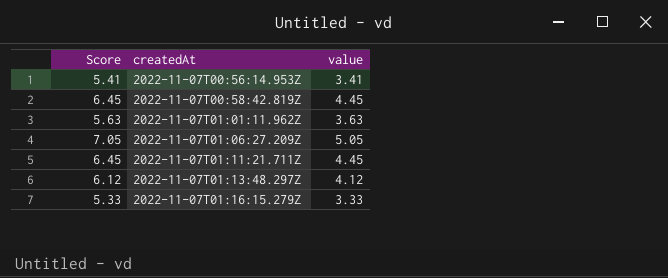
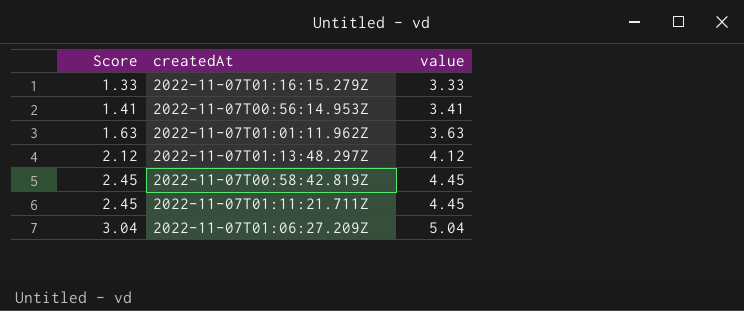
row order: createdAt ascending -> Score ascending
column Score | formula: [value] + 2 -> [value] - 2
2022-11-07T01:06:27.209Z | value: 5.05 -> 5.04

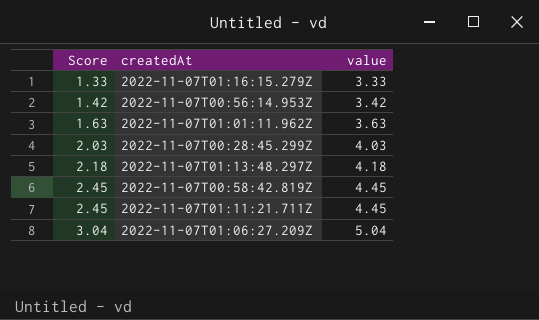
2022-11-07T00:56:14.953Z | Score: 1.41 -> 1.42
2022-11-07T00:56:14.953Z | value: 3.41 -> 3.42
row 2022-11-07T00:28:45.299Z: none -> 2.03 | 4.03
2022-11-07T01:13:48.297Z | Score: 2.12 -> 2.18
2022-11-07T01:13:48.297Z | value: 4.12 -> 4.18

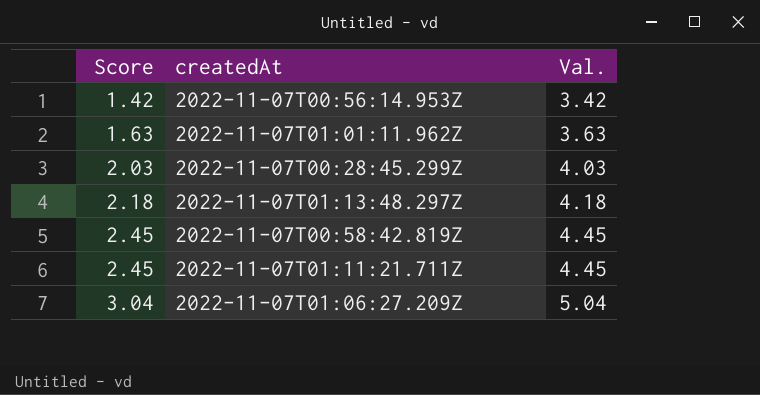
column name: value -> Val.
row 2022-11-07T01:16:15.279Z: 1.33 | 3.33 -> none

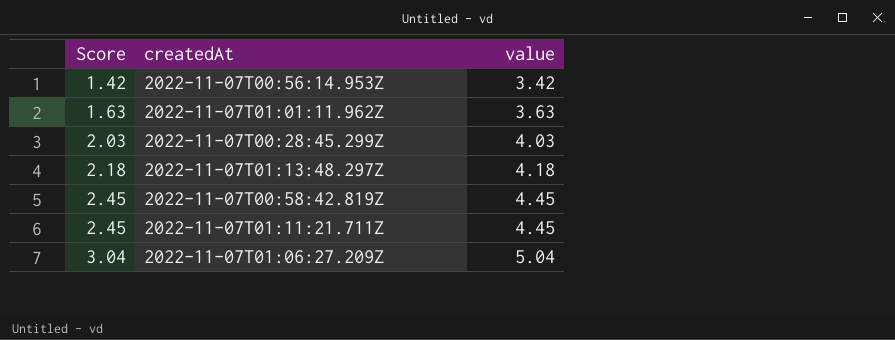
column name: Val. -> value

